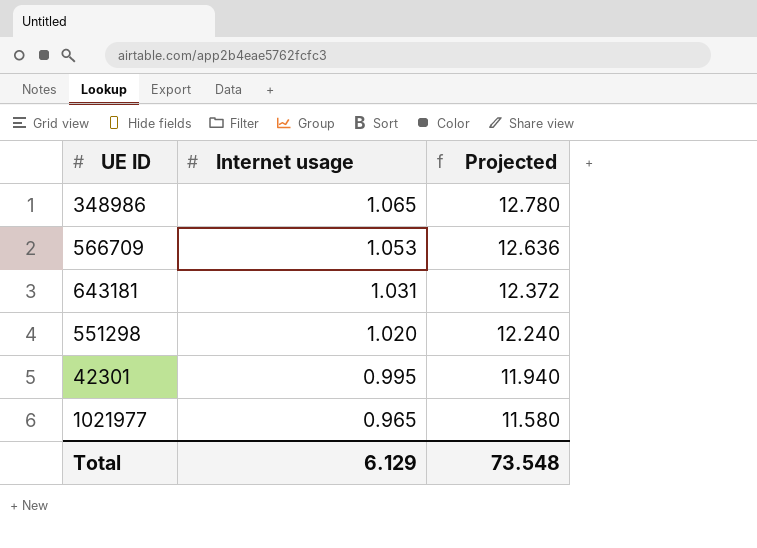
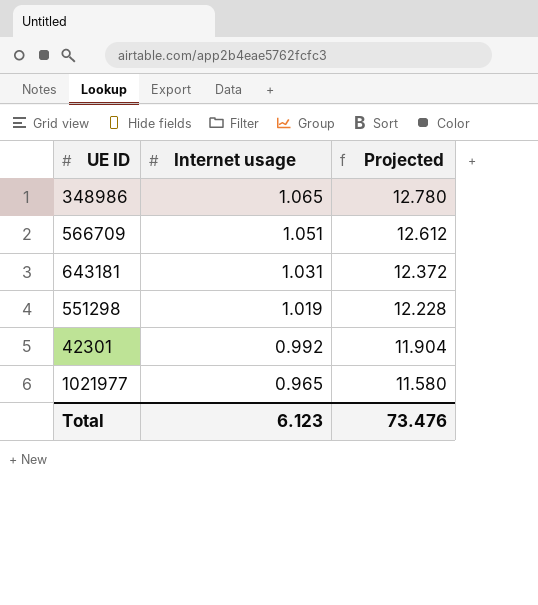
566709 | Internet usage: 1.053 -> 1.051
566709 | Projected: 12.636 -> 12.612
551298 | Internet usage: 1.020 -> 1.019
551298 | Projected: 12.240 -> 12.228
42301 | Internet usage: 0.995 -> 0.992
42301 | Projected: 11.940 -> 11.904
Total | Internet usage: 6.129 -> 6.123
Total | Projected: 73.548 -> 73.476

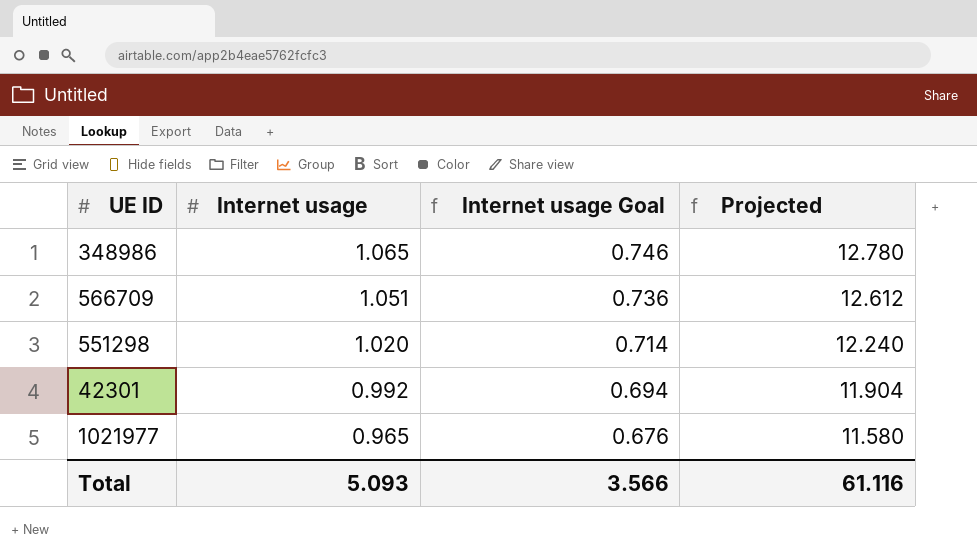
column Internet usage Goal | formula: none -> [Internet usage] * 0.7
row 643181: 1.031 | 12.372 -> none
551298 | Internet usage: 1.019 -> 1.020
551298 | Projected: 12.228 -> 12.240
Total | Internet usage: 6.123 -> 5.093
Total | Projected: 73.476 -> 61.116

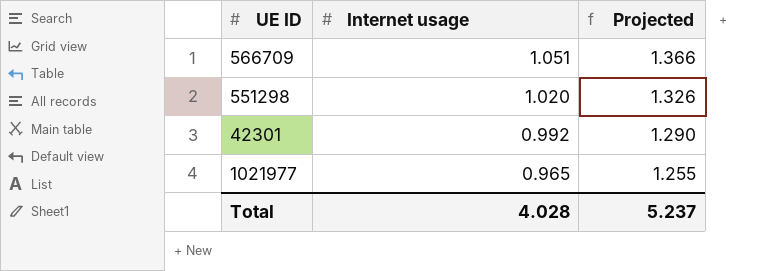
column Internet usage Goal | formula: [Internet usage] * 0.7 -> none
column Projected | formula: [Internet usage] * 12 -> [Internet usage] * 1.3
row 348986: 1.065 | 0.746 | 12.780 -> none
Total | Internet usage: 5.093 -> 4.028
Total | Projected: 61.116 -> 5.237

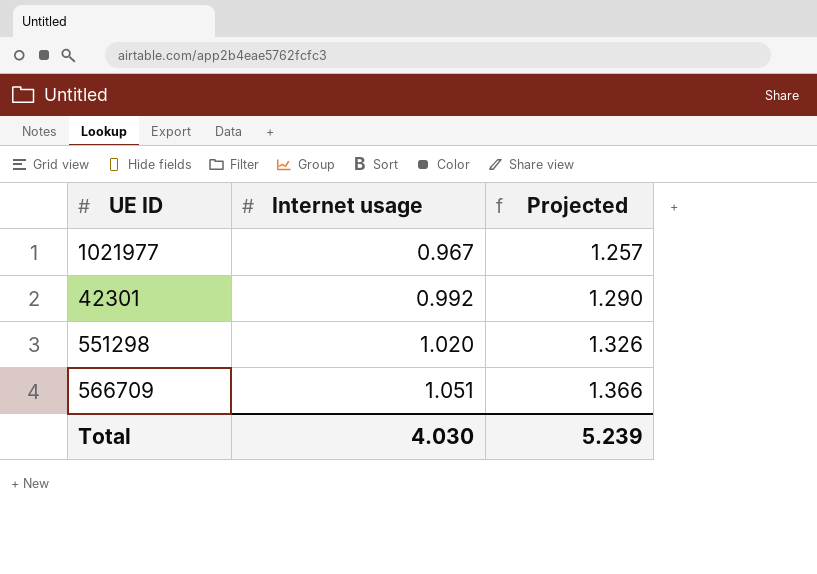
row order: Internet usage descending -> Internet usage ascending
1021977 | Internet usage: 0.965 -> 0.967
1021977 | Projected: 1.255 -> 1.257
Total | Internet usage: 4.028 -> 4.030
Total | Projected: 5.237 -> 5.239

